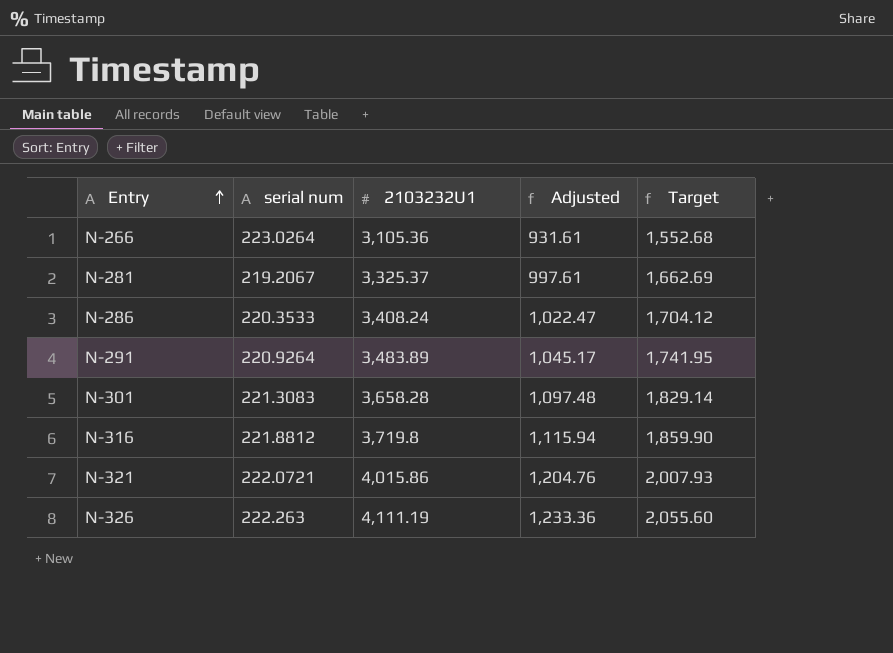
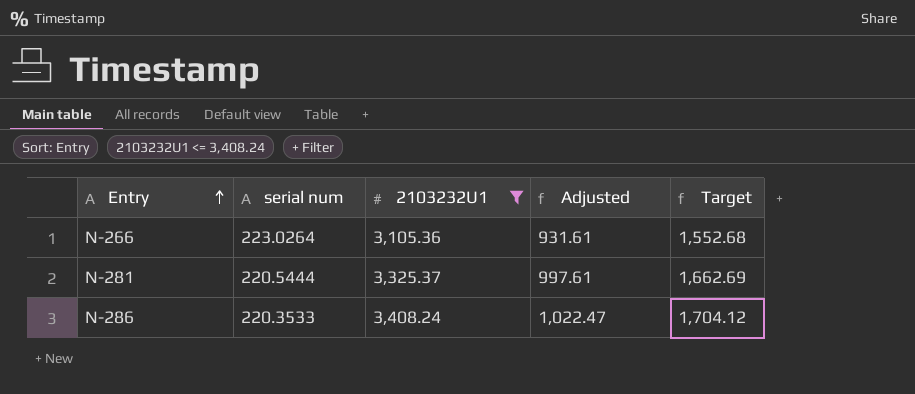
filter: none -> 2103232U1 <= 3,408.24
N-281 | serial num: 219.2067 -> 220.5444

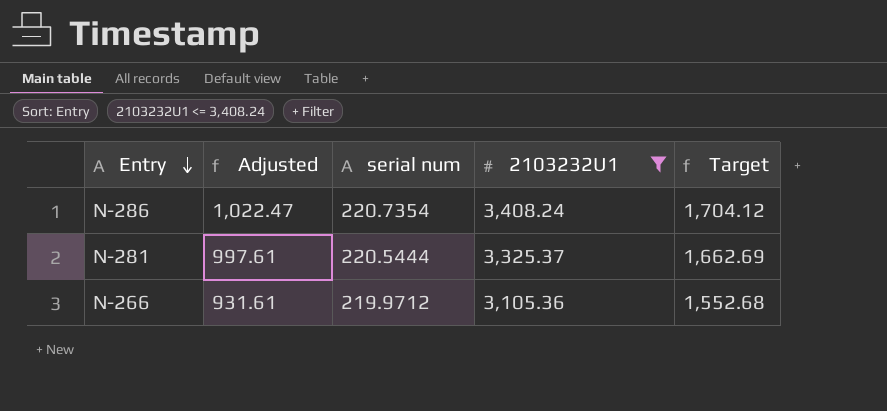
row order: Entry ascending -> Entry descending
column Adjusted | position: 4 -> 2
N-286 | serial num: 220.3533 -> 220.7354
N-266 | serial num: 223.0264 -> 219.9712

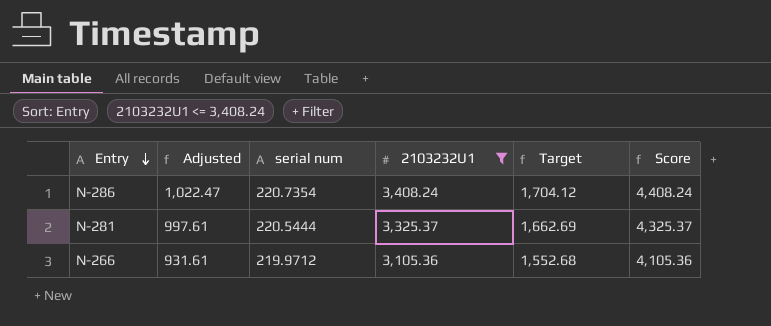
column Score | formula: none -> [2103232U1] + 1000

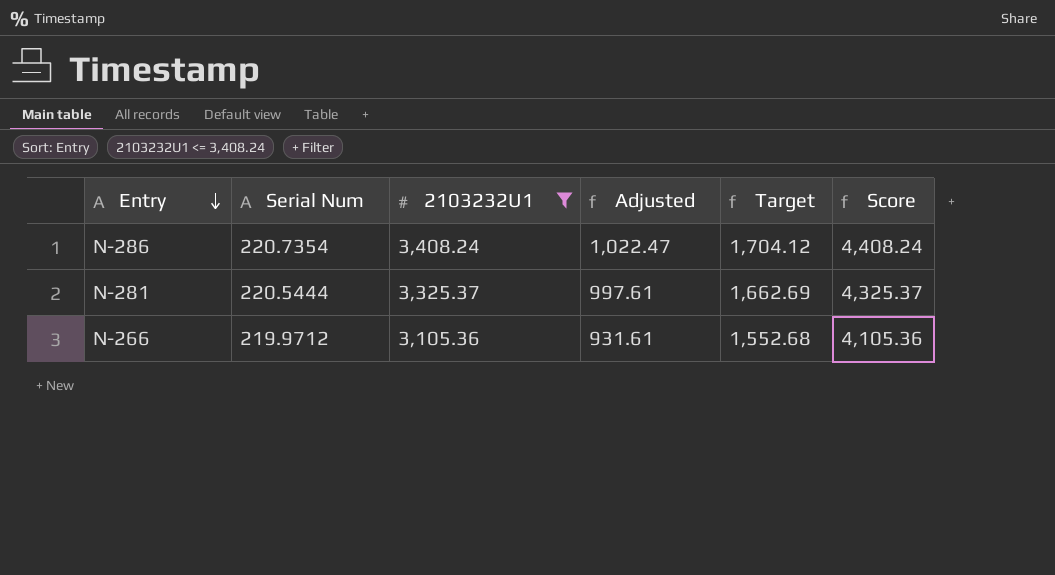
column name: serial num -> Serial Num
column Adjusted | position: 2 -> 4

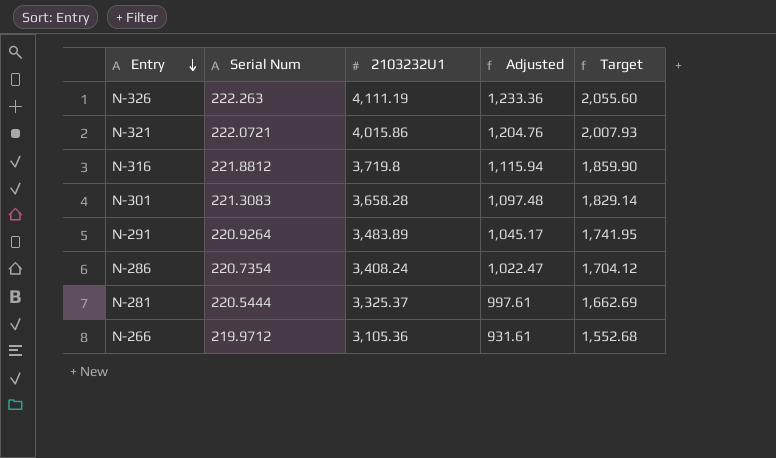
filter: 2103232U1 <= 3,408.24 -> none
column Score | formula: [2103232U1] + 1000 -> none

